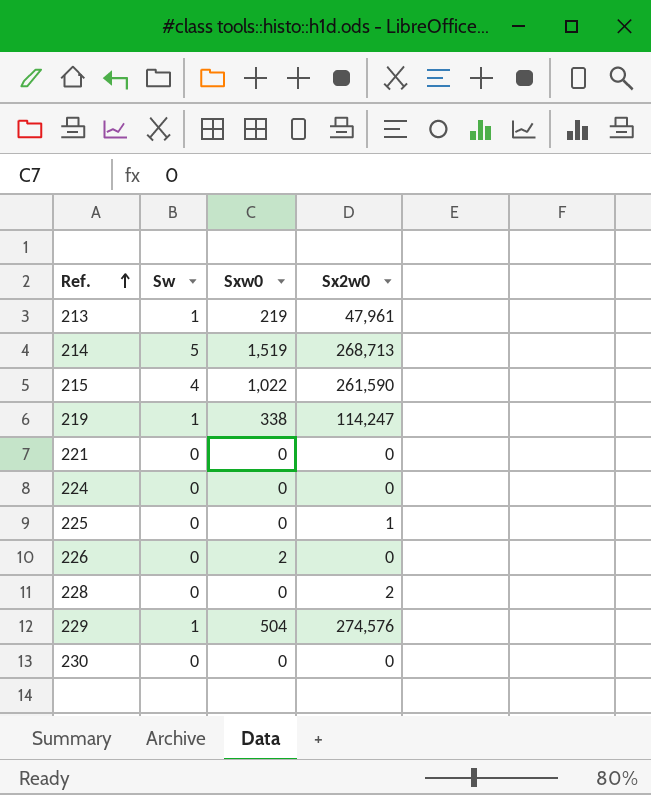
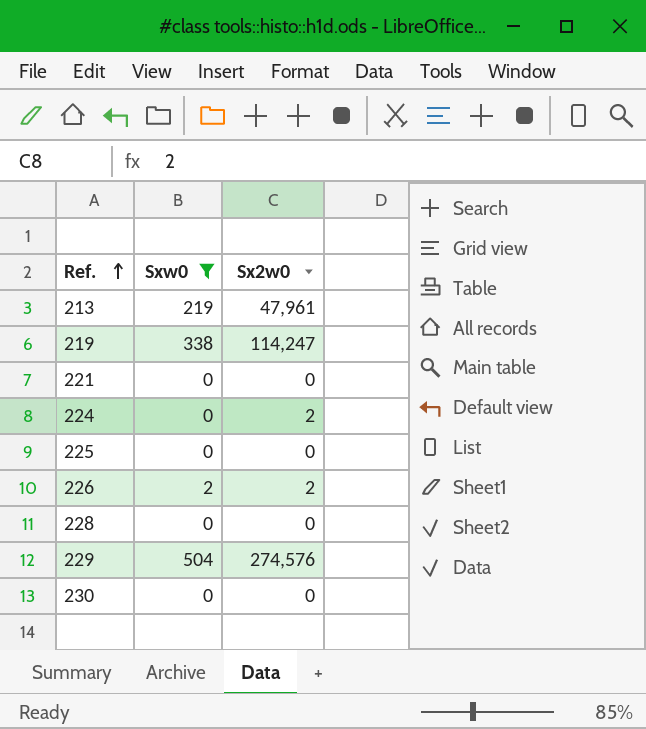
filter: none -> Sxw0 <= 504
column Sw | position: 2 -> none
224 | Sx2w0: 0 -> 2
225 | Sx2w0: 1 -> 0
226 | Sx2w0: 0 -> 2
228 | Sx2w0: 2 -> 0

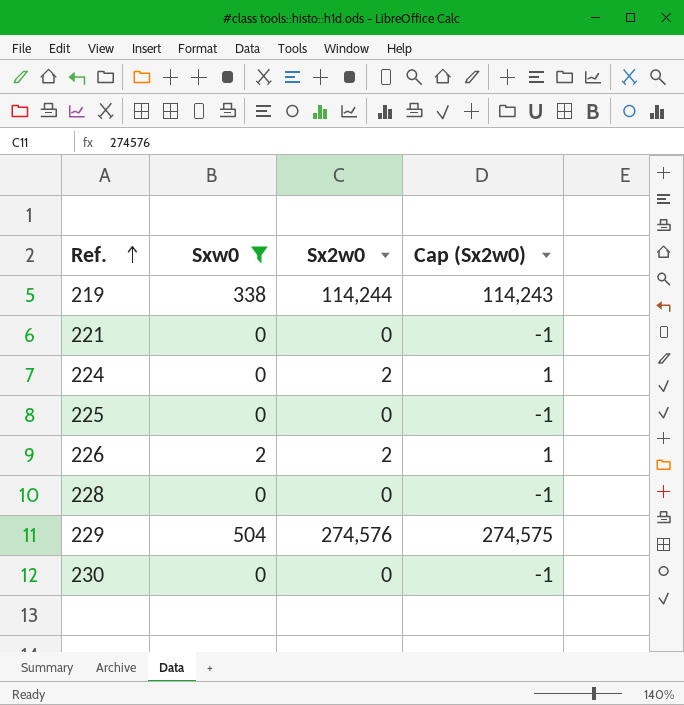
column Cap (Sx2w0) | formula: none -> [Sx2w0] - 1
row 213: 219 | 47,961 -> none
219 | Sx2w0: 114,247 -> 114,244

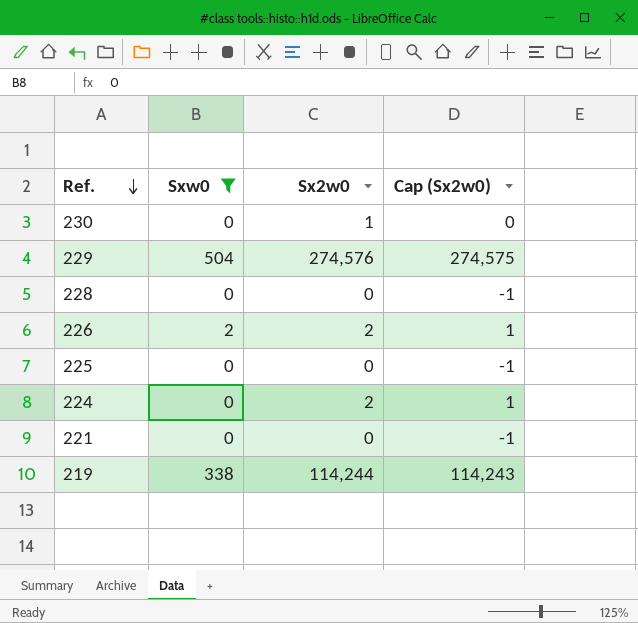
row order: Ref. ascending -> Ref. descending
230 | Sx2w0: 0 -> 1
230 | Cap (Sx2w0): -1 -> 0

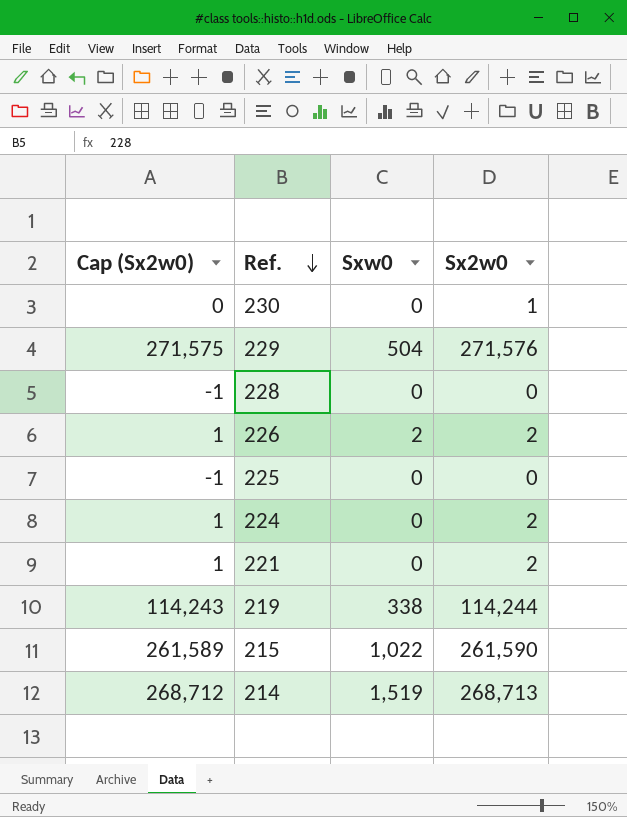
filter: Sxw0 <= 504 -> none
column Cap (Sx2w0) | position: 4 -> 1
229 | Cap (Sx2w0): 274,575 -> 271,575
229 | Sx2w0: 274,576 -> 271,576
221 | Cap (Sx2w0): -1 -> 1
221 | Sx2w0: 0 -> 2

